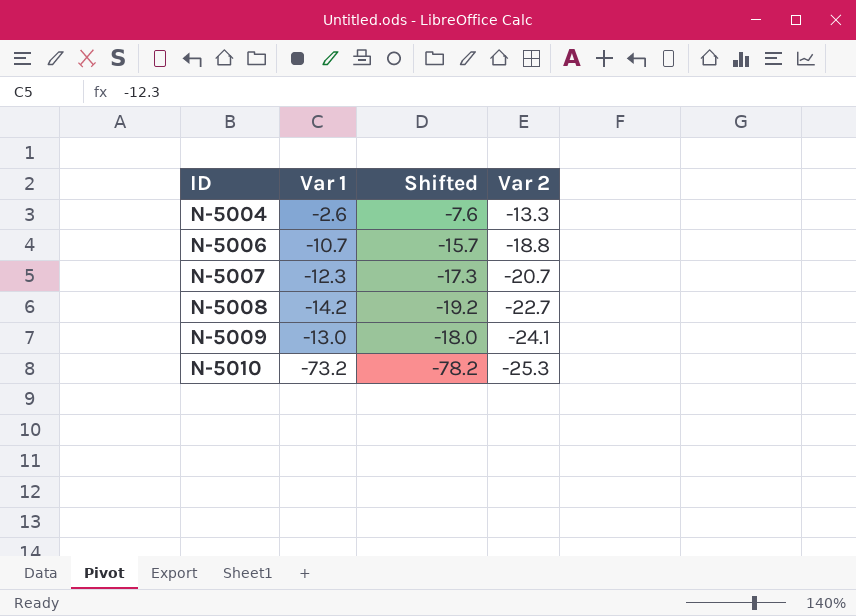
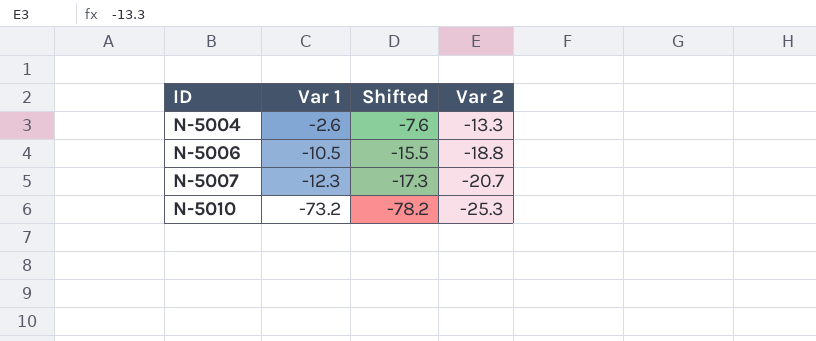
row N-5008: -14.2 | -19.2 | -22.7 -> none
row N-5009: -13.0 | -18.0 | -24.1 -> none
N-5006 | Var 1: -10.7 -> -10.5
N-5006 | Shifted: -15.7 -> -15.5

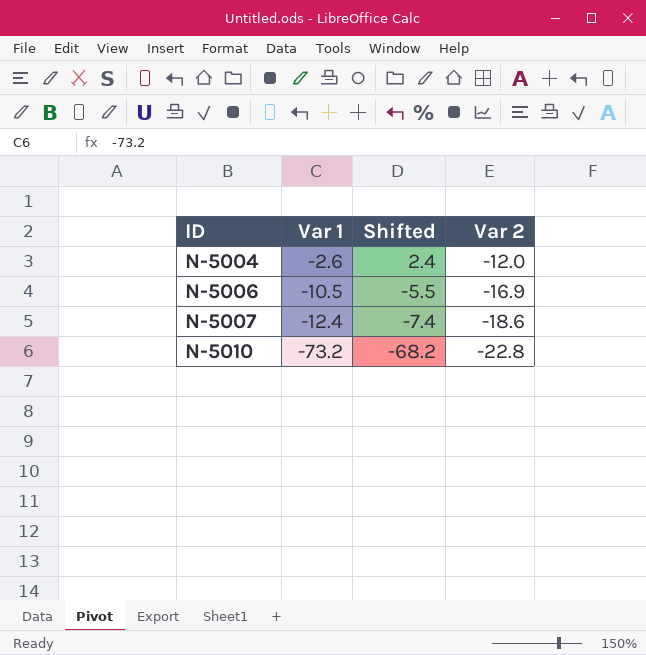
column Shifted | formula: [Var 1] - 5 -> [Var 1] + 5
N-5004 | Var 2: -13.3 -> -12.0
N-5006 | Var 2: -18.8 -> -16.9
N-5007 | Var 1: -12.3 -> -12.4
N-5007 | Var 2: -20.7 -> -18.6
N-5010 | Var 2: -25.3 -> -22.8

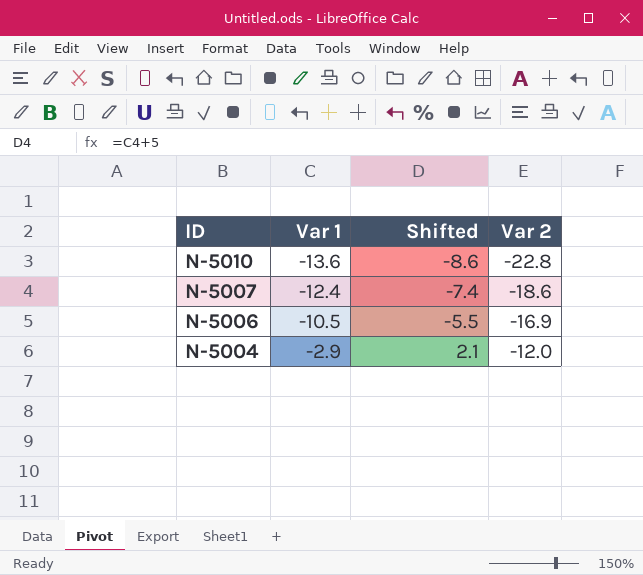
row order: ID ascending -> ID descending
N-5010 | Var 1: -73.2 -> -13.6
N-5010 | Shifted: -68.2 -> -8.6
N-5004 | Var 1: -2.6 -> -2.9
N-5004 | Shifted: 2.4 -> 2.1

